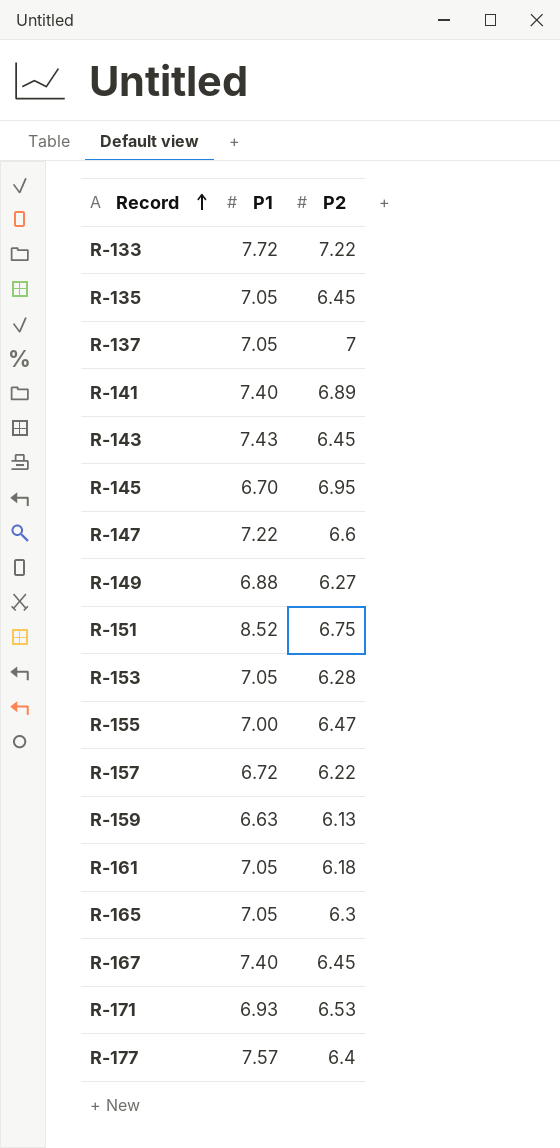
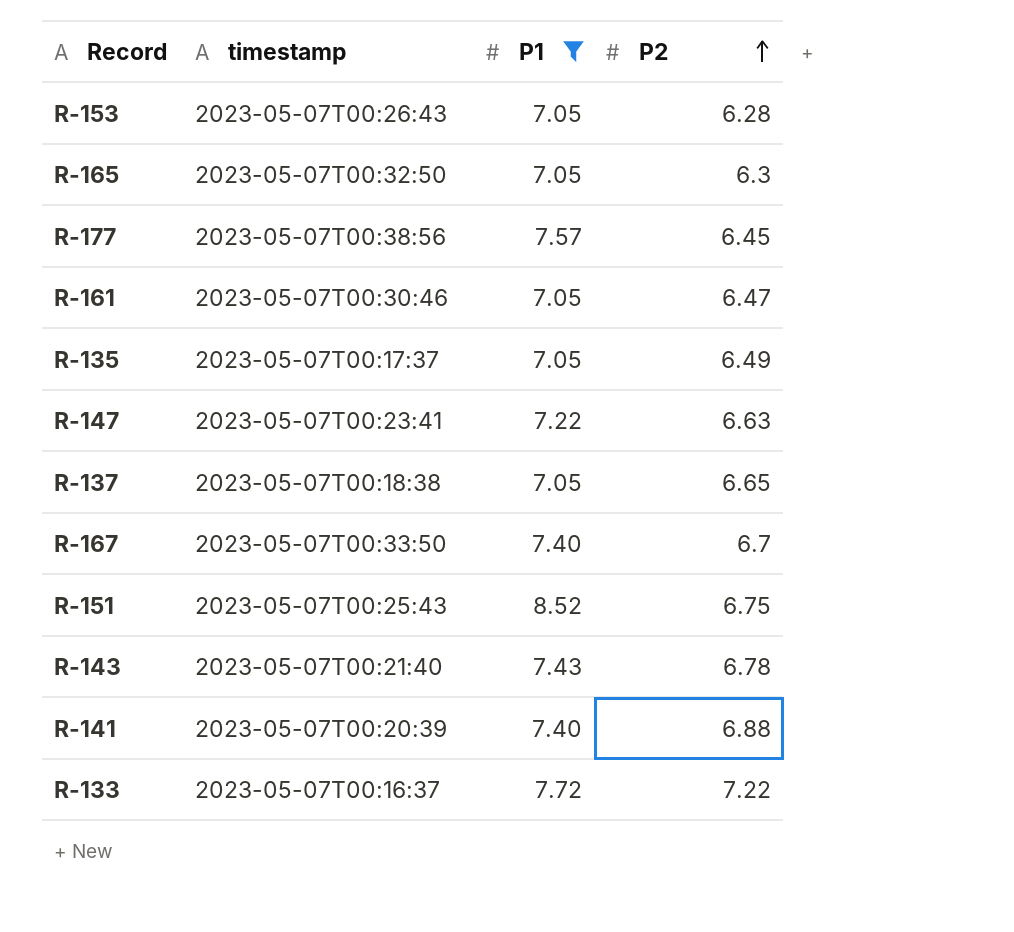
filter: none -> P1 >= 7.05
row order: Record ascending -> P2 ascending
column timestamp | position: none -> 2
R-177 | P2: 6.4 -> 6.45
R-161 | P2: 6.18 -> 6.47
R-135 | P2: 6.45 -> 6.49
R-147 | P2: 6.6 -> 6.63
R-137 | P2: 7 -> 6.65
R-167 | P2: 6.45 -> 6.7
R-143 | P2: 6.45 -> 6.78
R-141 | P2: 6.89 -> 6.88

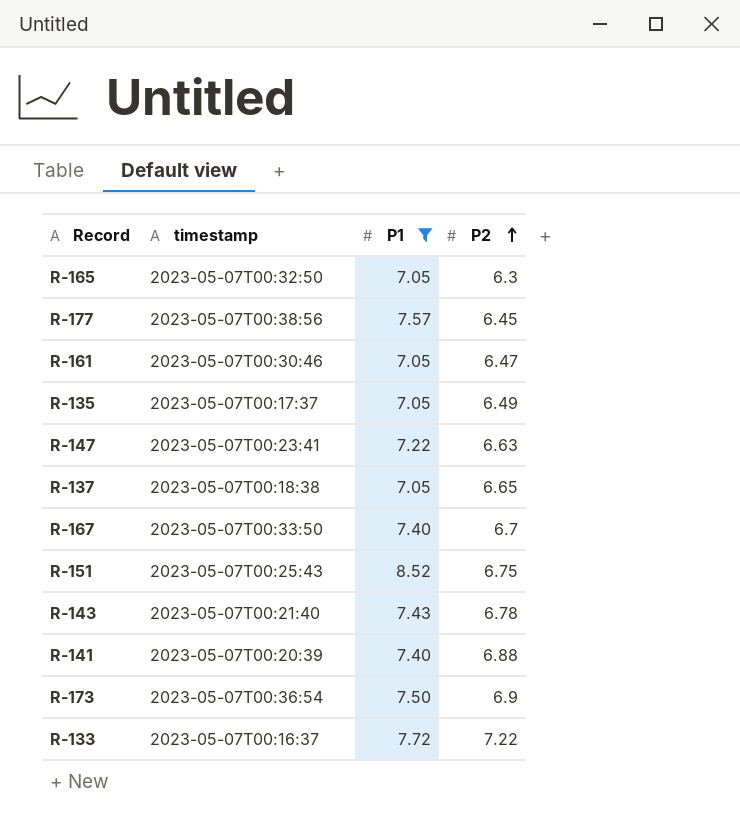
row R-153: 2023-05-07T00:26:43 | 7.05 | 6.28 -> none
row R-173: none -> 2023-05-07T00:36:54 | 7.50 | 6.9

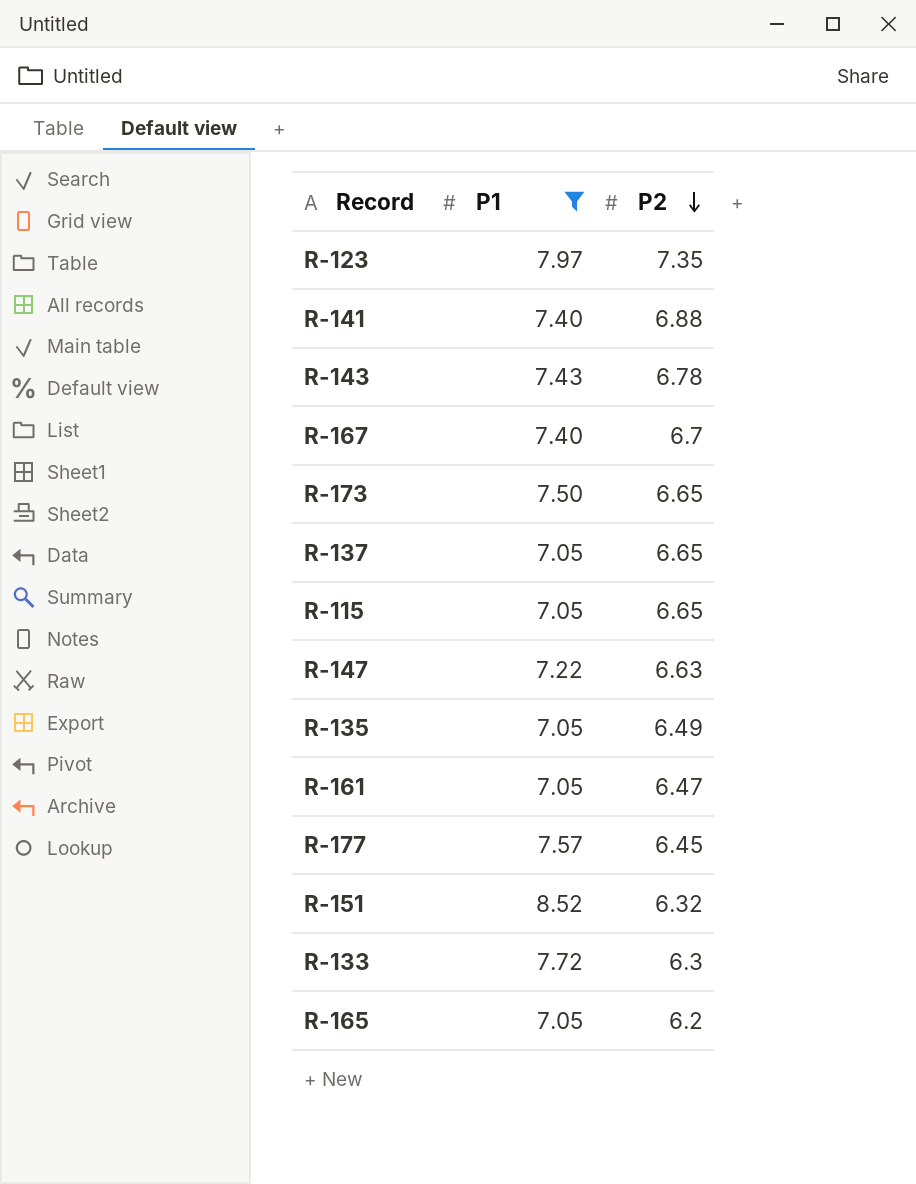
row order: P2 ascending -> P2 descending
column timestamp | position: 2 -> none
row R-123: none -> 7.97 | 7.35
R-173 | P2: 6.9 -> 6.65
row R-115: none -> 7.05 | 6.65
R-151 | P2: 6.75 -> 6.32
R-133 | P2: 7.22 -> 6.3
R-165 | P2: 6.3 -> 6.2

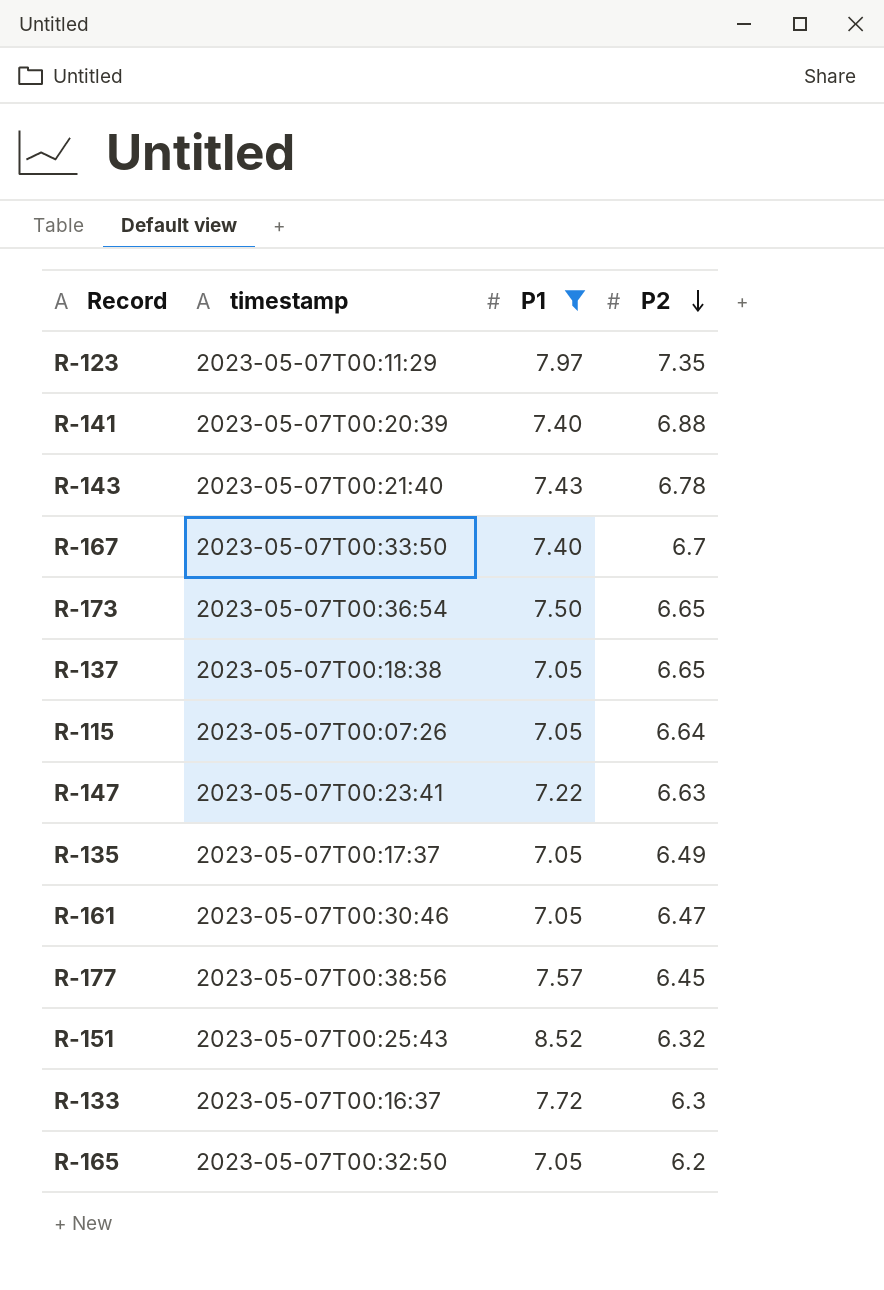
column timestamp | position: none -> 2
R-115 | P2: 6.65 -> 6.64

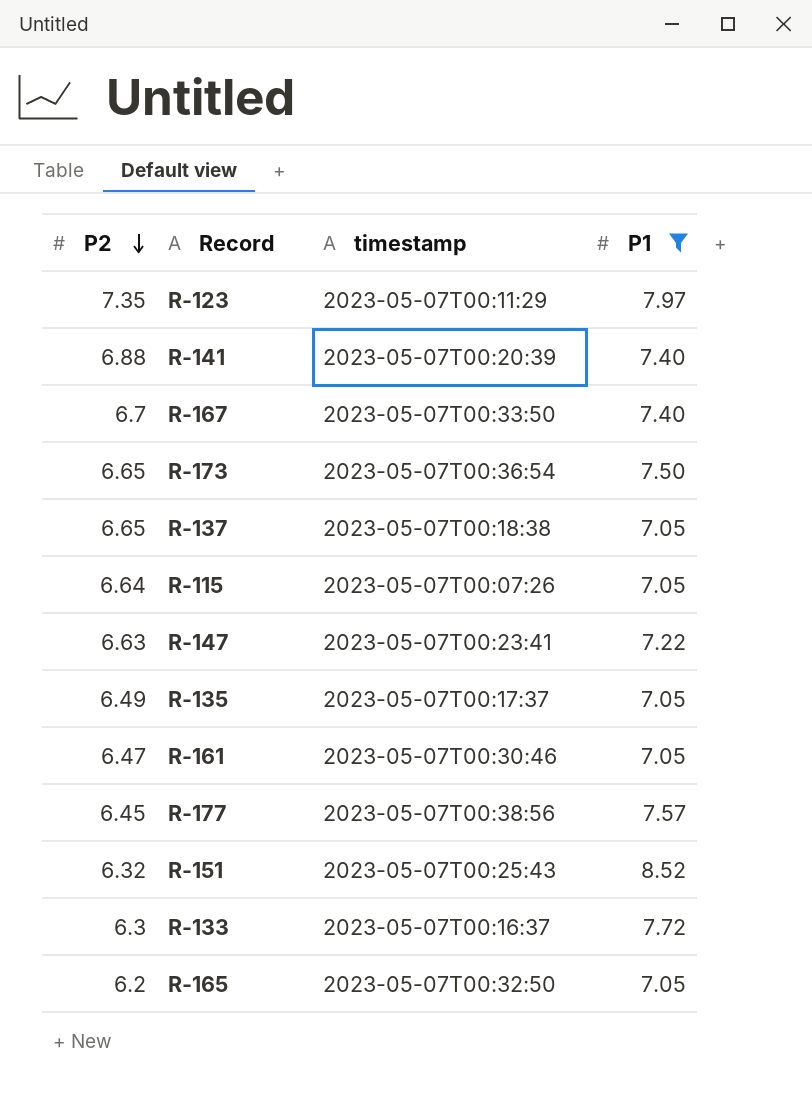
column P2 | position: 4 -> 1
row R-143: 2023-05-07T00:21:40 | 7.43 | 6.78 -> none

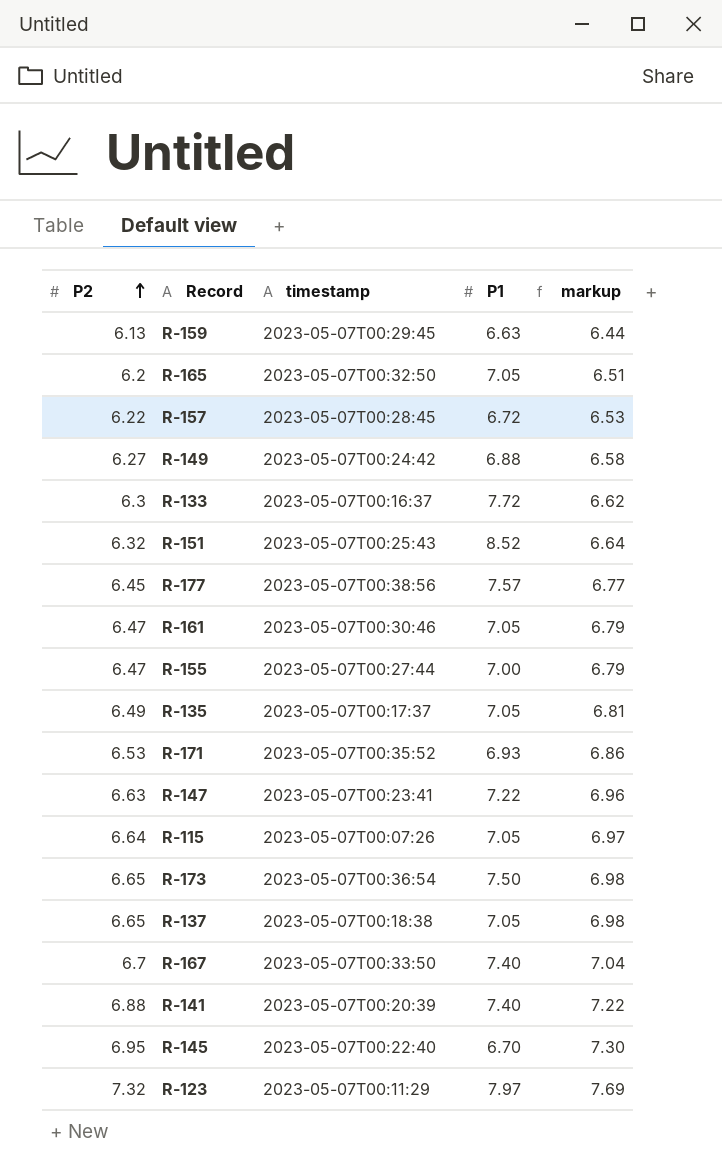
filter: P1 >= 7.05 -> none
row order: P2 descending -> P2 ascending
column markup | formula: none -> [P2] * 1.05
R-123 | P2: 7.35 -> 7.32

